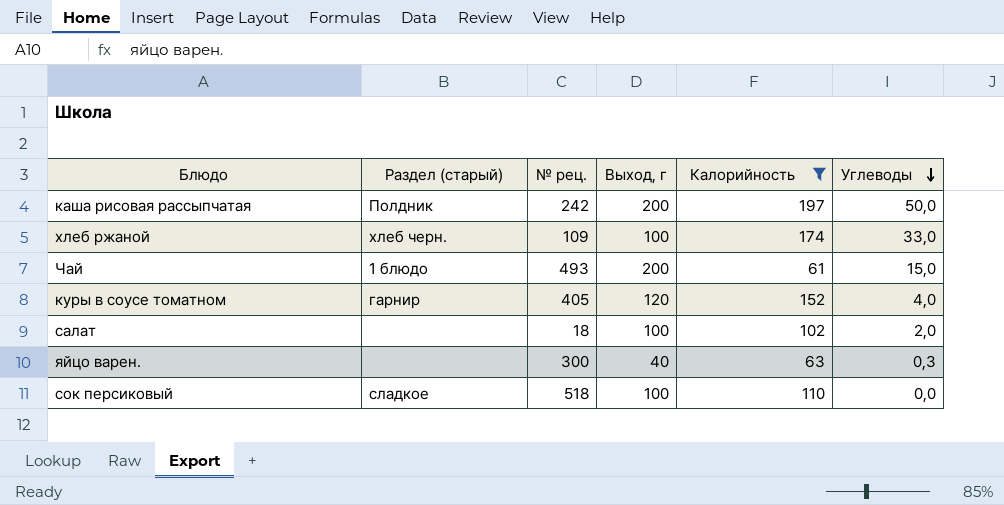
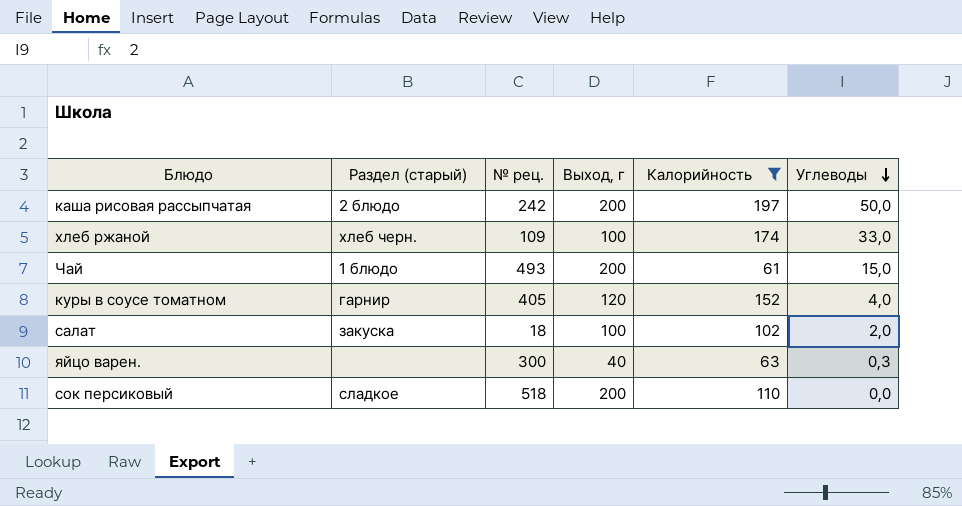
каша рисовая рассыпчатая | Раздел (старый): Полдник -> 2 блюдо
салат | Раздел (старый): none -> закуска
сок персиковый | Выход, г: 100 -> 200

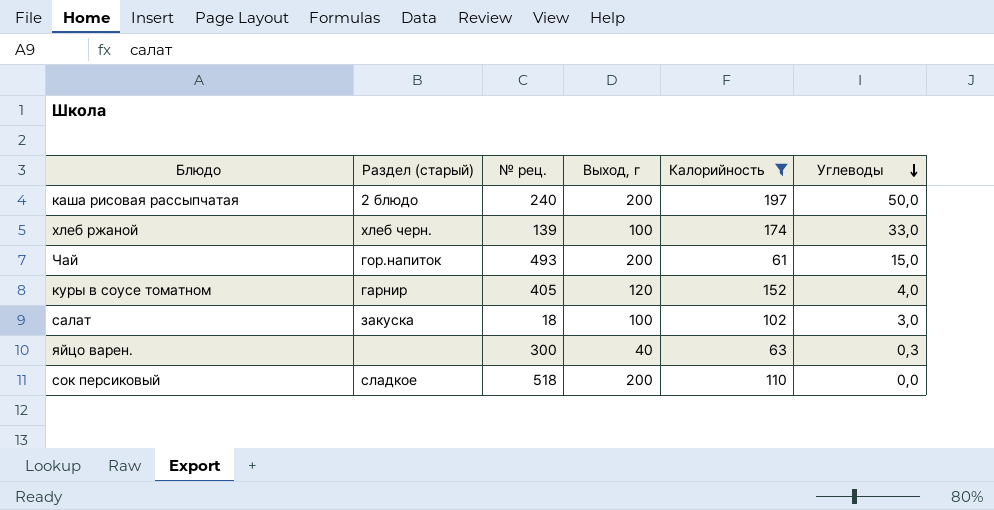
каша рисовая рассыпчатая | № рец.: 242 -> 240
хлеб ржаной | № рец.: 109 -> 139
Чай | Раздел (старый): 1 блюдо -> гор.напиток
салат | Углеводы: 2,0 -> 3,0

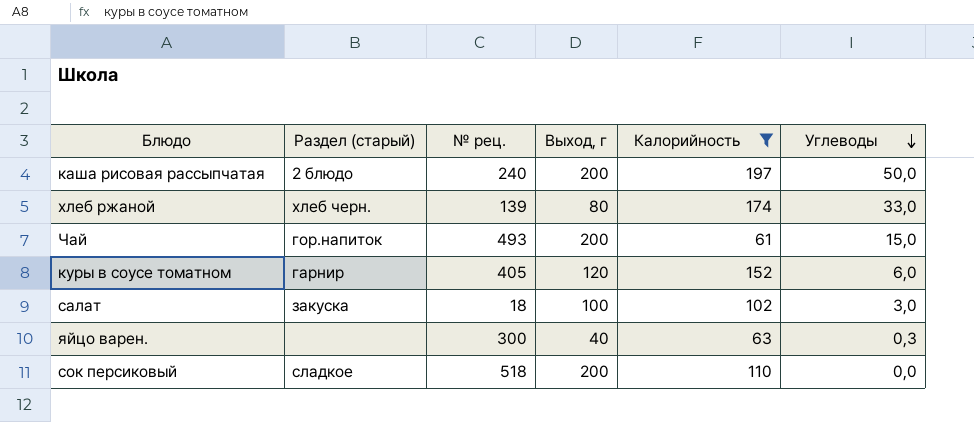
хлеб ржаной | Выход, г: 100 -> 80
куры в соусе томатном | Углеводы: 4,0 -> 6,0

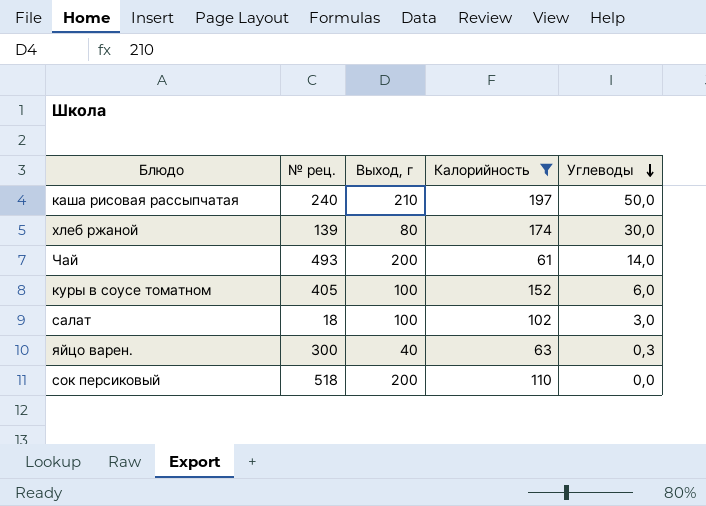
column Раздел (старый) | position: 2 -> none
каша рисовая рассыпчатая | Выход, г: 200 -> 210
хлеб ржаной | Углеводы: 33,0 -> 30,0
Чай | Углеводы: 15,0 -> 14,0
куры в соусе томатном | Выход, г: 120 -> 100

